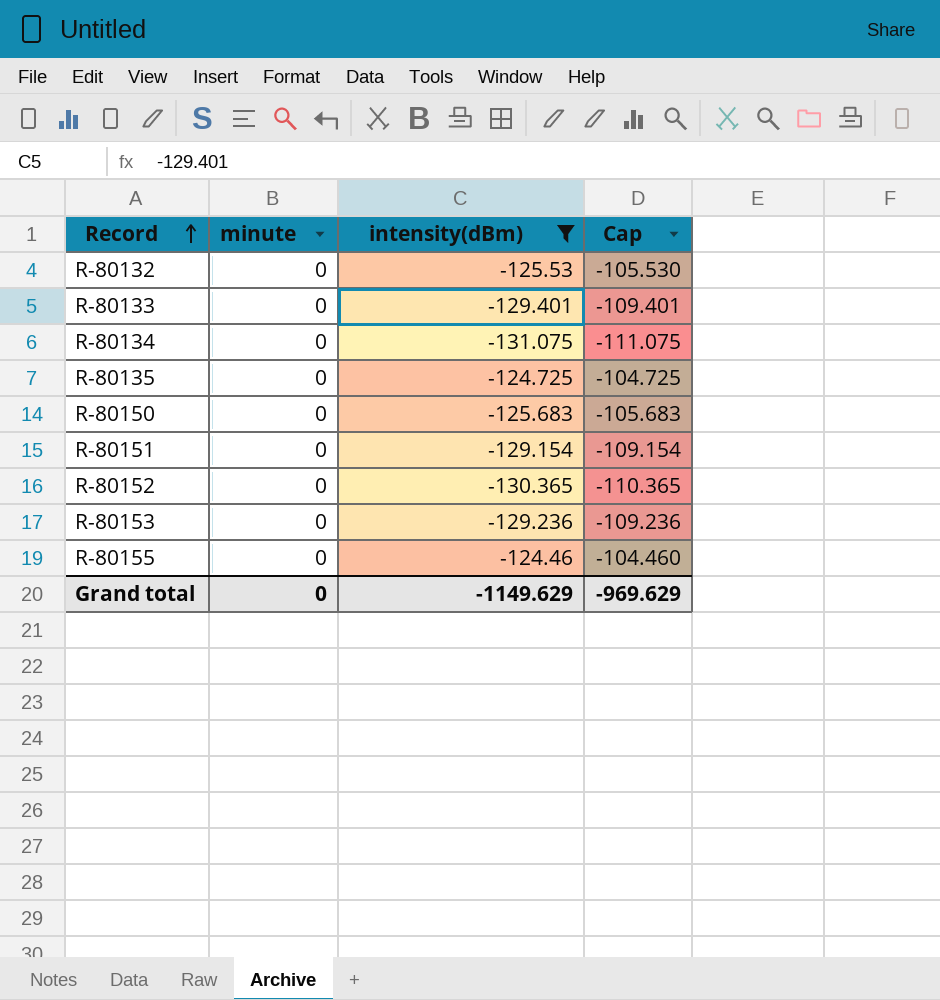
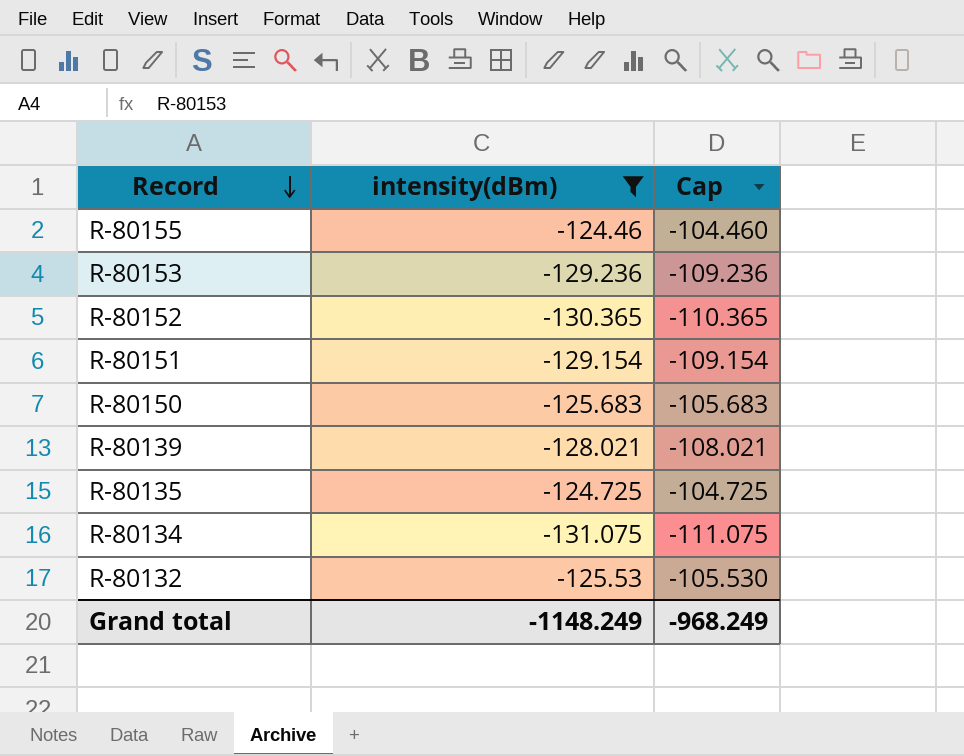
row order: Record ascending -> Record descending
column minute | position: 2 -> none
row R-80133: 0 | -129.401 | -109.401 -> none
row R-80139: none -> -128.021 | -108.021
Grand total | intensity(dBm): -1149.629 -> -1148.249
Grand total | Cap: -969.629 -> -968.249

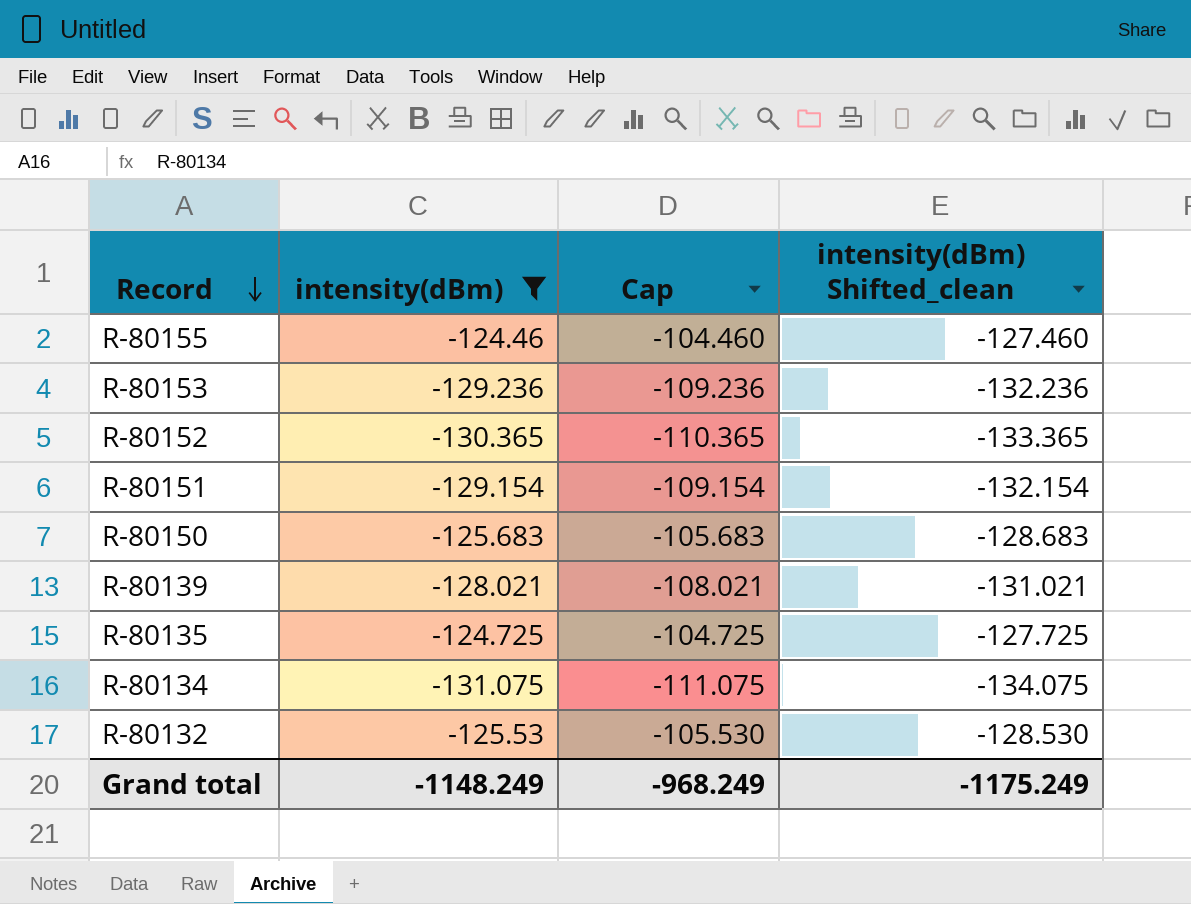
column intensity(dBm) Shifted_clean | formula: none -> [intensity(dBm)] - 3

